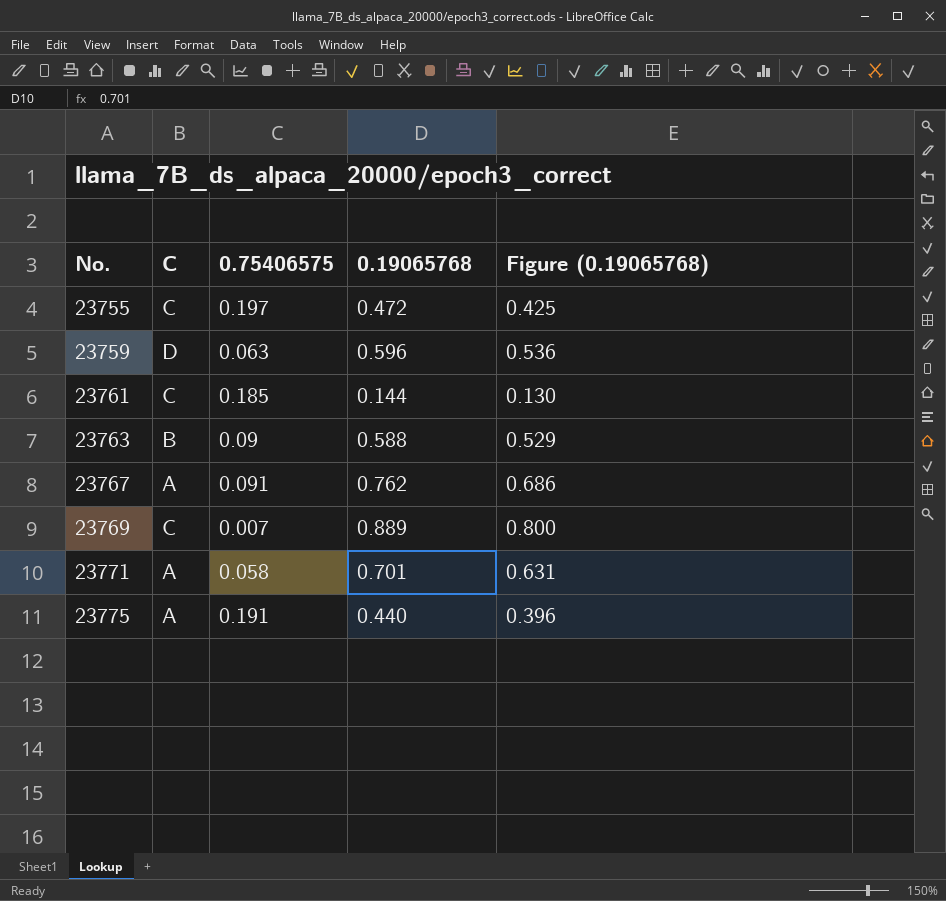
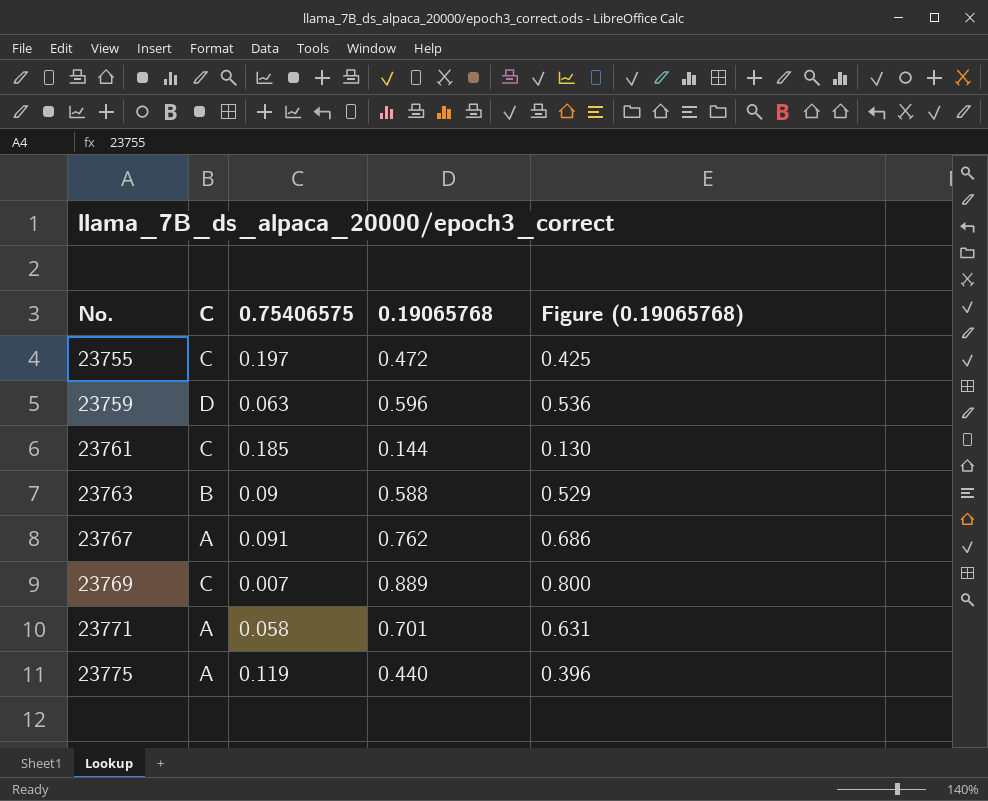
23775 | 0.75406575: 0.191 -> 0.119

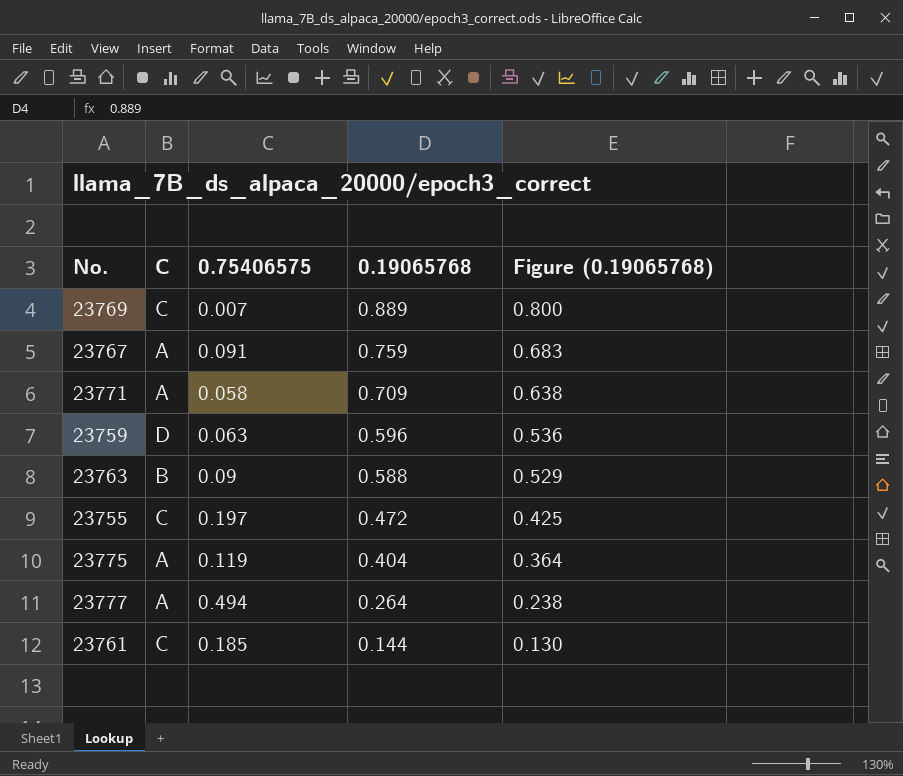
row order: No. ascending -> 0.19065768 descending
23767 | 0.19065768: 0.762 -> 0.759
23767 | Figure (0.19065768): 0.686 -> 0.683
23771 | 0.19065768: 0.701 -> 0.709
23771 | Figure (0.19065768): 0.631 -> 0.638
23775 | 0.19065768: 0.440 -> 0.404
23775 | Figure (0.19065768): 0.396 -> 0.364
row 23777: none -> A | 0.494 | 0.264 | 0.238

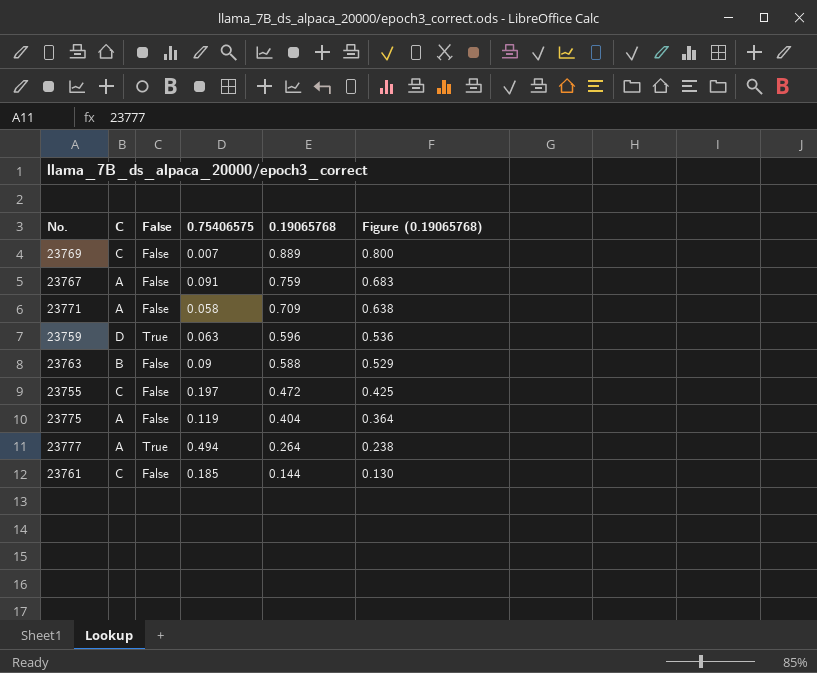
column False | position: none -> 3

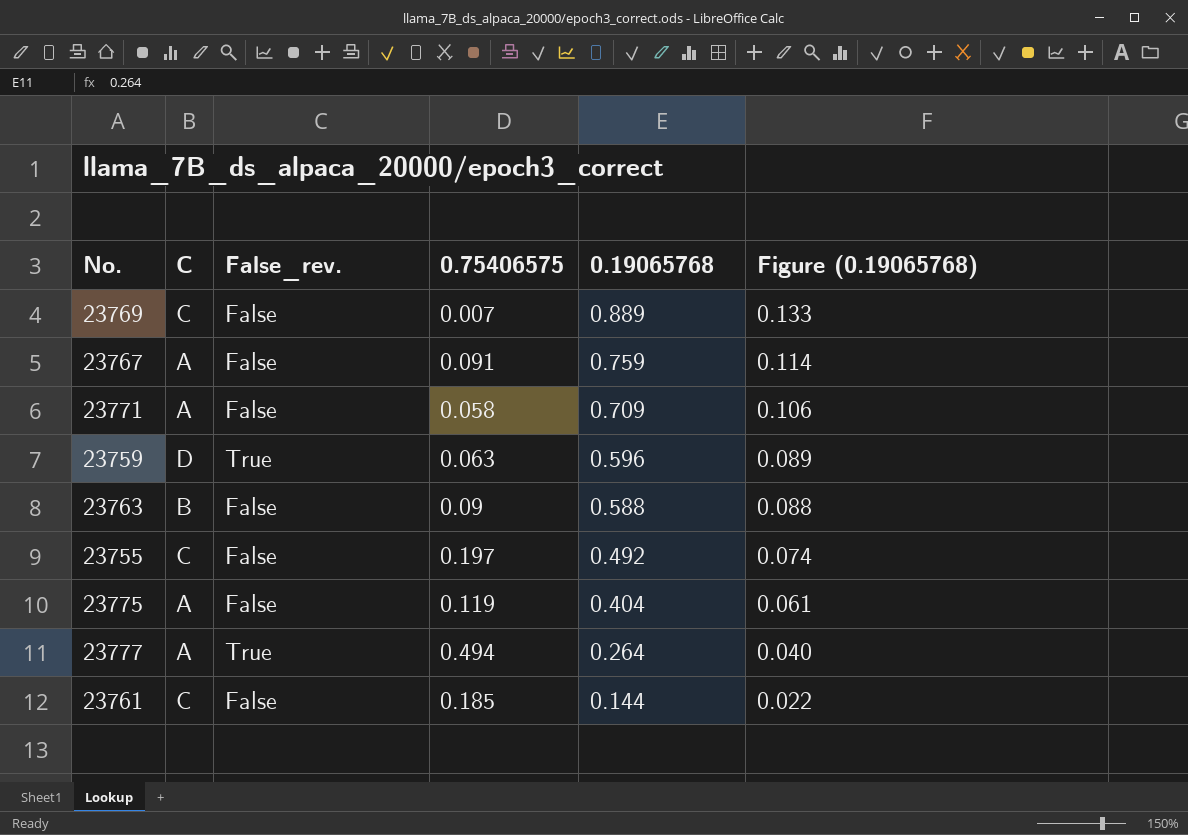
column name: False -> False_rev.
column Figure (0.19065768) | formula: [0.19065768] * 0.9 -> [0.19065768] * 0.15
23755 | 0.19065768: 0.472 -> 0.492

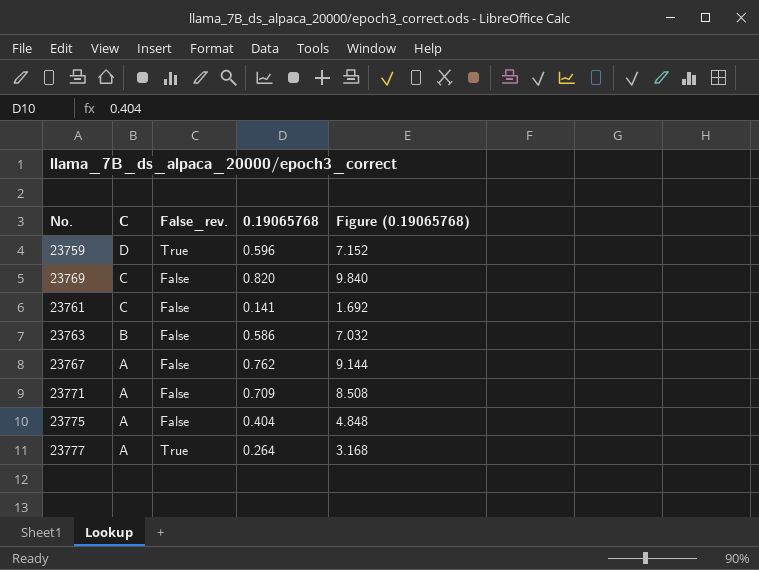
row order: 0.19065768 descending -> C descending
column 0.75406575 | position: 4 -> none
column Figure (0.19065768) | formula: [0.19065768] * 0.15 -> [0.19065768] * 12
row 23755: C | False | 0.197 | 0.492 | 0.074 -> none
23769 | 0.19065768: 0.889 -> 0.820
23761 | 0.19065768: 0.144 -> 0.141
23763 | 0.19065768: 0.588 -> 0.586
23767 | 0.19065768: 0.759 -> 0.762

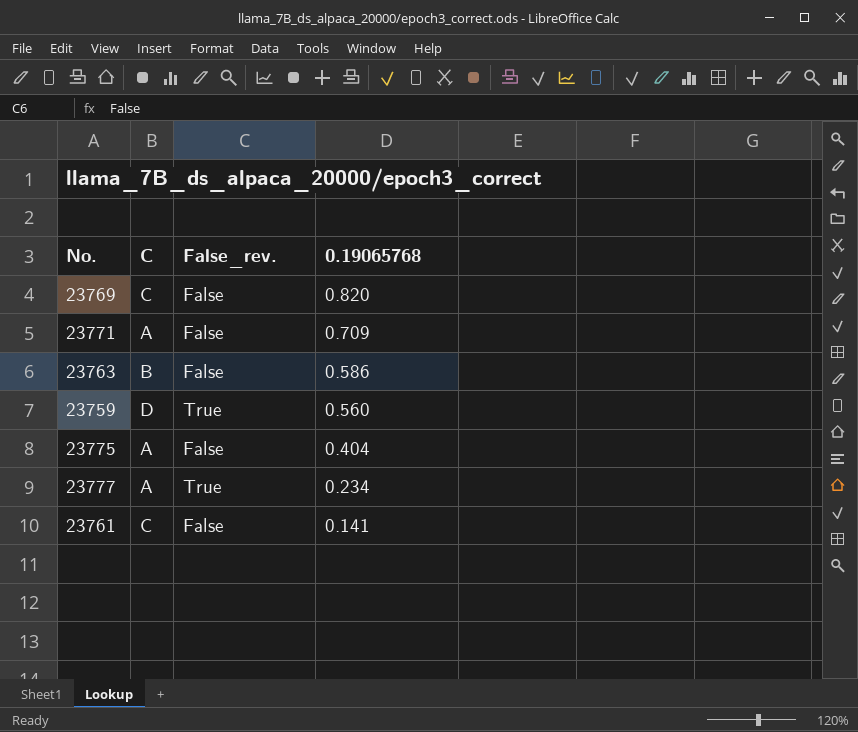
row order: C descending -> 0.19065768 descending
column Figure (0.19065768) | formula: [0.19065768] * 12 -> none
row 23767: A | False | 0.762 | 9.144 -> none
23759 | 0.19065768: 0.596 -> 0.560
23777 | 0.19065768: 0.264 -> 0.234

